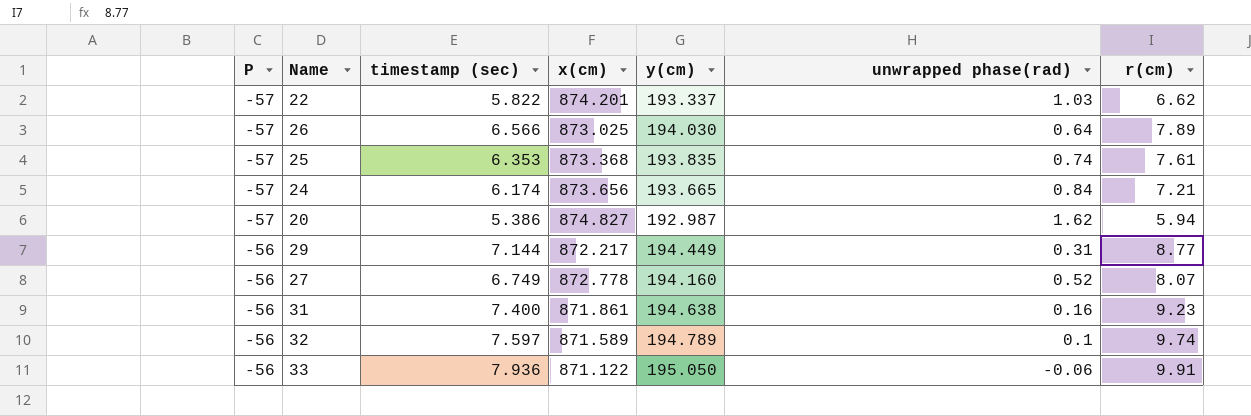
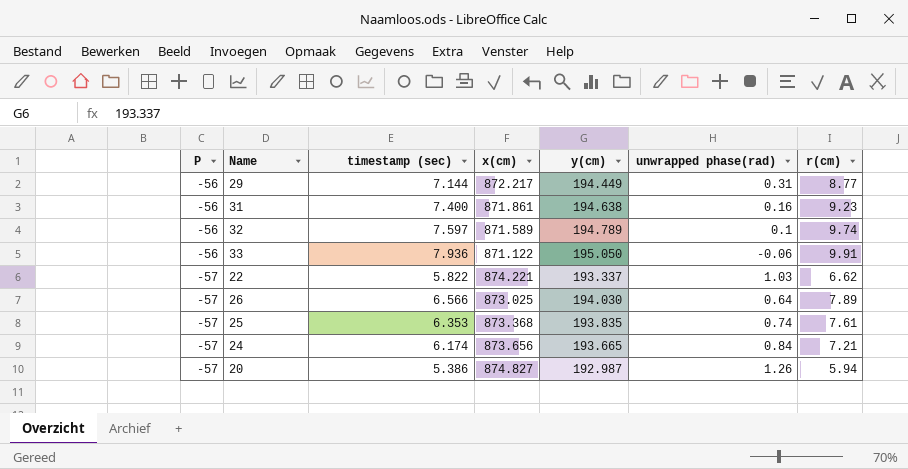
row order: P ascending -> P descending
row 27: -56 | 6.749 | 872.778 | 194.160 | 0.52 | 8.07 -> none
22 | x(cm): 874.201 -> 874.221
20 | unwrapped phase(rad): 1.62 -> 1.26

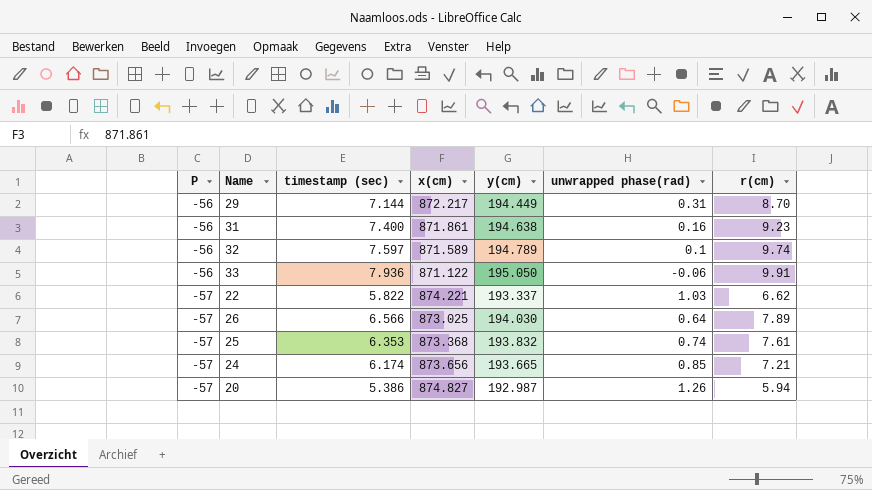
29 | r(cm): 8.77 -> 8.70
25 | y(cm): 193.835 -> 193.832
24 | unwrapped phase(rad): 0.84 -> 0.85

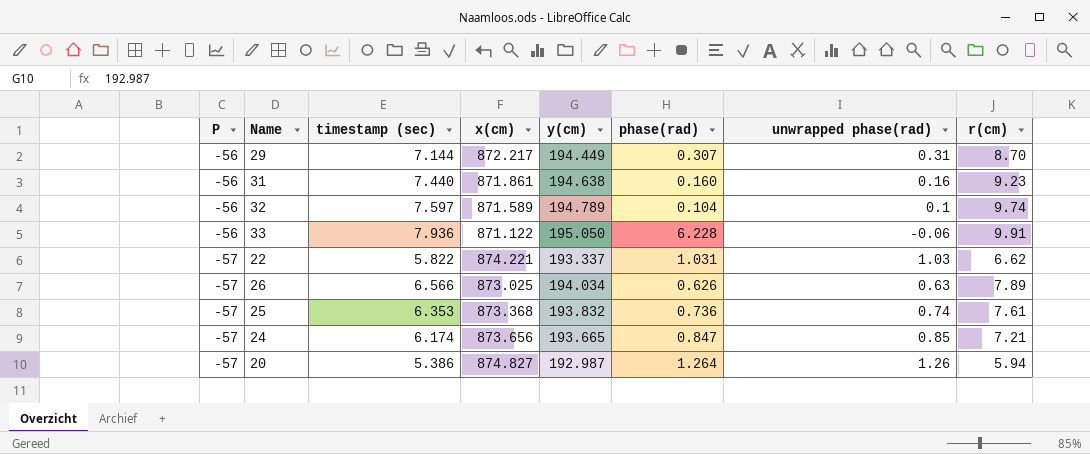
column phase(rad) | position: none -> 6
31 | timestamp (sec): 7.400 -> 7.440
26 | y(cm): 194.030 -> 194.034
26 | unwrapped phase(rad): 0.64 -> 0.63

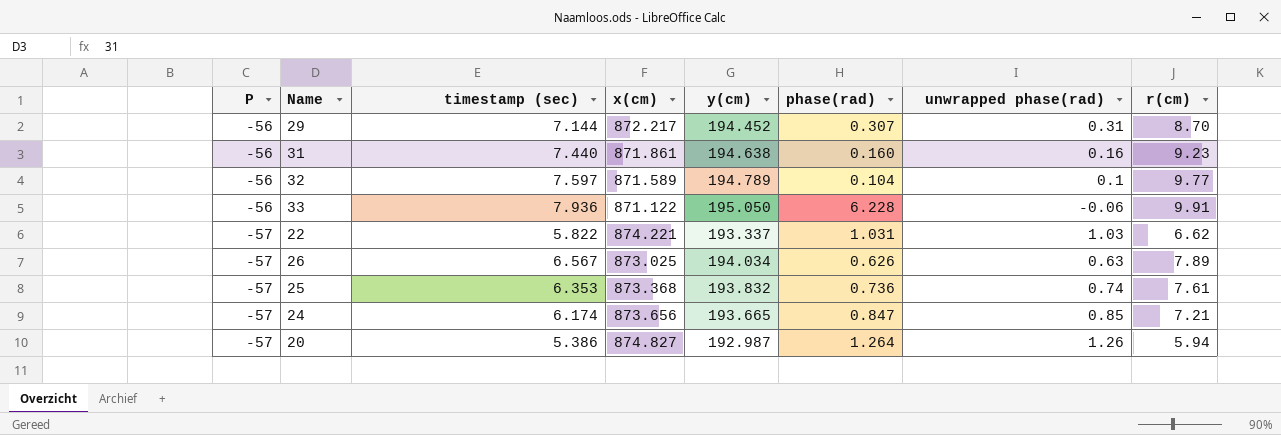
29 | y(cm): 194.449 -> 194.452
32 | r(cm): 9.74 -> 9.77
26 | timestamp (sec): 6.566 -> 6.567

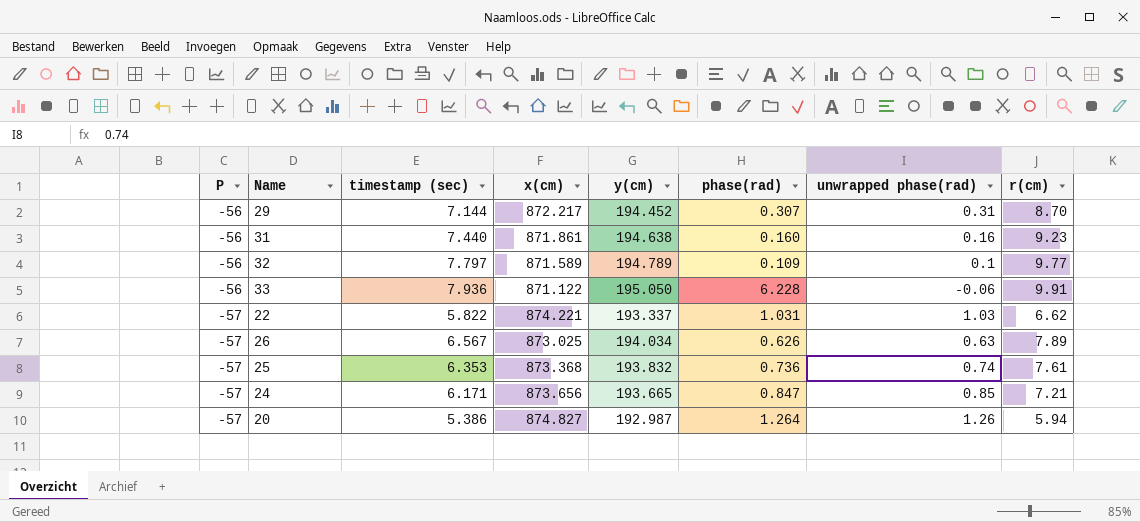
32 | timestamp (sec): 7.597 -> 7.797
32 | phase(rad): 0.104 -> 0.109
24 | timestamp (sec): 6.174 -> 6.171

